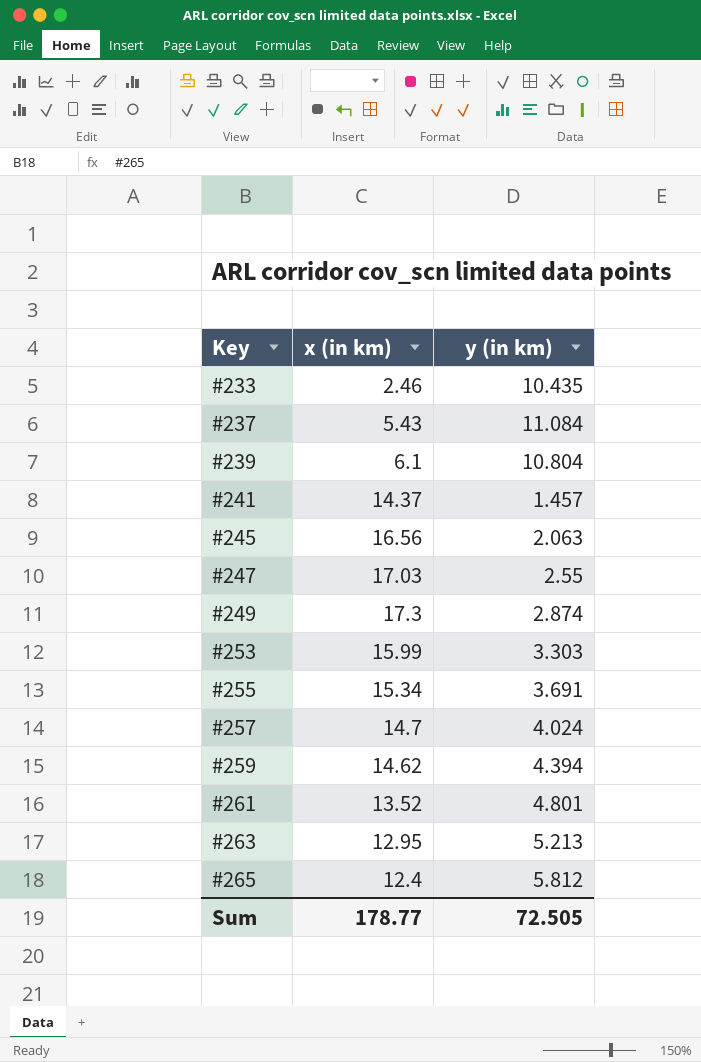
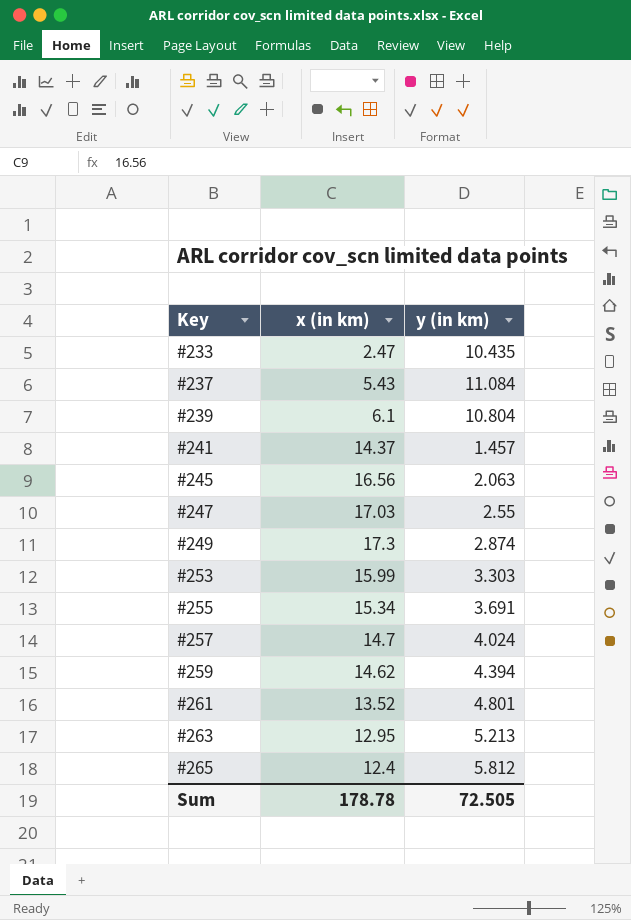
#233 | x (in km): 2.46 -> 2.47
Sum | x (in km): 178.77 -> 178.78

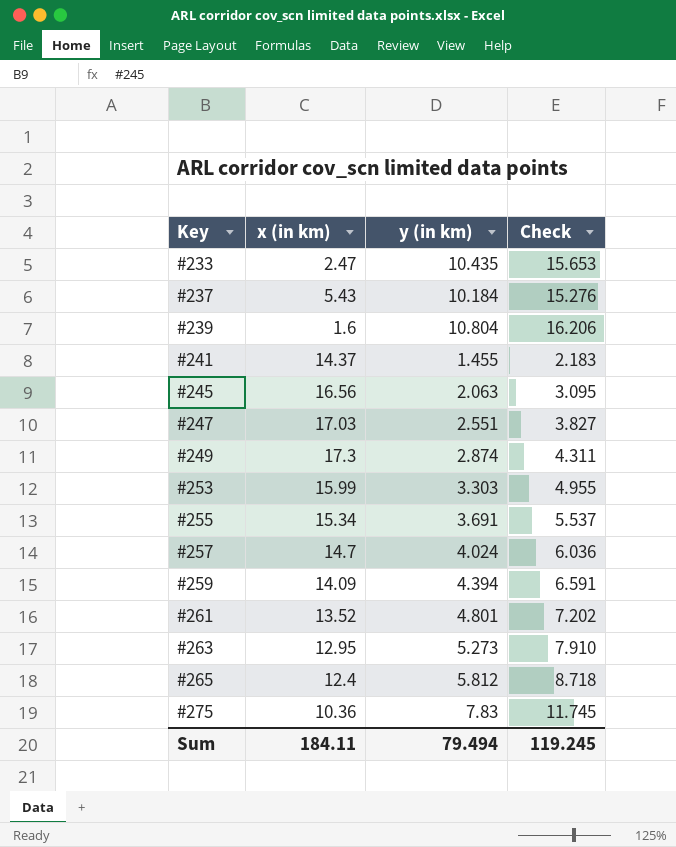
column Check | formula: none -> [y (in km)] * 1.5
#237 | y (in km): 11.084 -> 10.184
#239 | x (in km): 6.1 -> 1.6
#241 | y (in km): 1.457 -> 1.455
#247 | y (in km): 2.55 -> 2.551
#259 | x (in km): 14.62 -> 14.09
#263 | y (in km): 5.213 -> 5.273
row #275: none -> 10.36 | 7.83 | 11.745
Sum | x (in km): 178.78 -> 184.11
Sum | y (in km): 72.505 -> 79.494

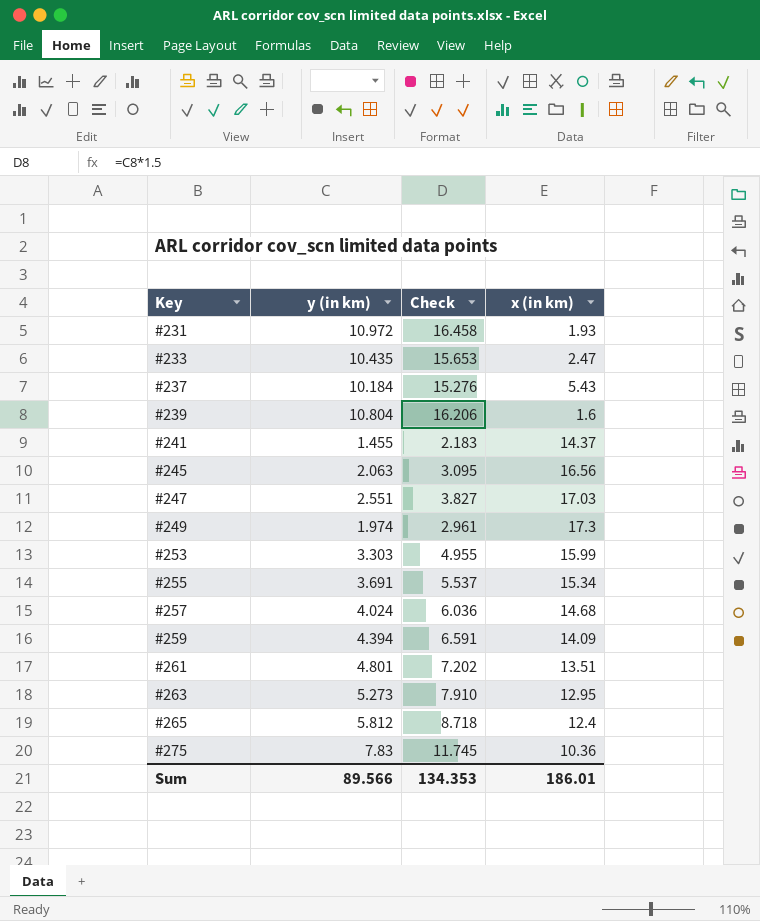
column x (in km) | position: 2 -> 4
row #231: none -> 10.972 | 16.458 | 1.93
#249 | y (in km): 2.874 -> 1.974
#249 | Check: 4.311 -> 2.961
#257 | x (in km): 14.7 -> 14.68
#261 | x (in km): 13.52 -> 13.51
Sum | y (in km): 79.494 -> 89.566
Sum | Check: 119.245 -> 134.353
Sum | x (in km): 184.11 -> 186.01

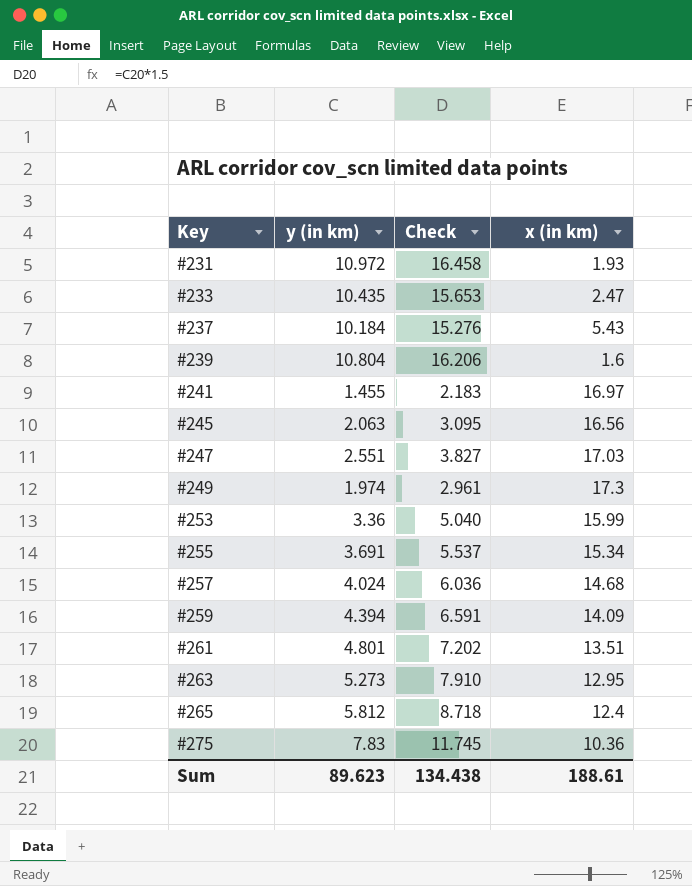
#241 | x (in km): 14.37 -> 16.97
#253 | y (in km): 3.303 -> 3.36
#253 | Check: 4.955 -> 5.040
Sum | y (in km): 89.566 -> 89.623
Sum | Check: 134.353 -> 134.438
Sum | x (in km): 186.01 -> 188.61

